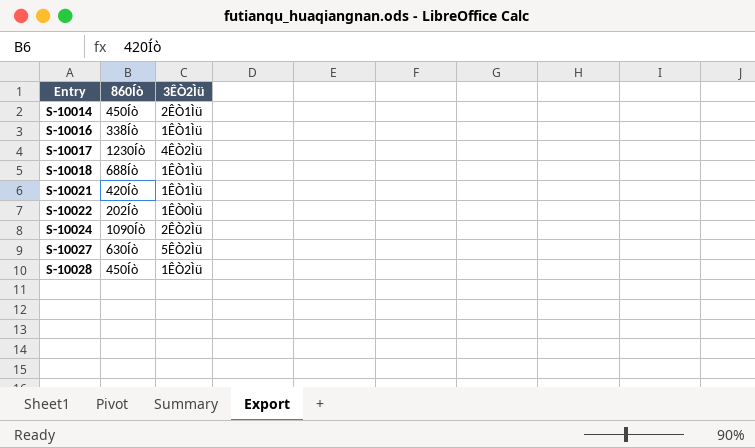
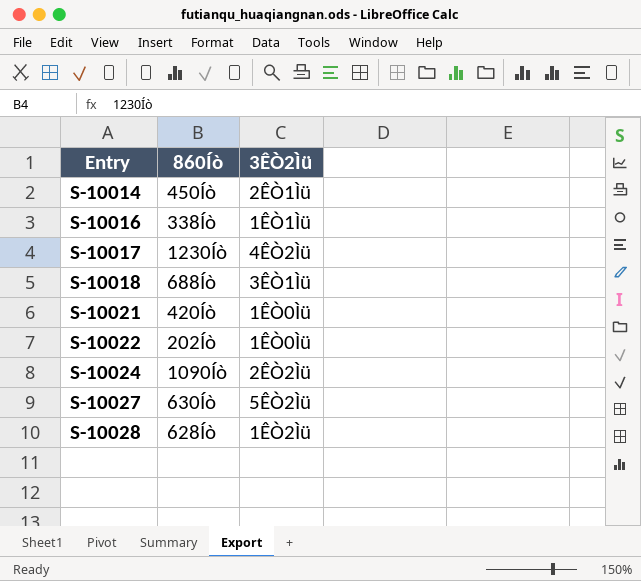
S-10018 | 3ÊÒ2Ìü: 1ÊÒ1Ìü -> 3ÊÒ1Ìü
S-10021 | 3ÊÒ2Ìü: 1ÊÒ1Ìü -> 1ÊÒ0Ìü
S-10028 | 860Íò: 450Íò -> 628Íò

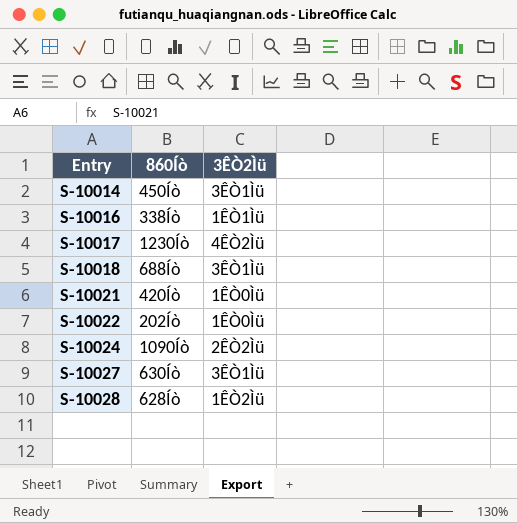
S-10014 | 3ÊÒ2Ìü: 2ÊÒ1Ìü -> 3ÊÒ1Ìü
S-10027 | 3ÊÒ2Ìü: 5ÊÒ2Ìü -> 3ÊÒ1Ìü

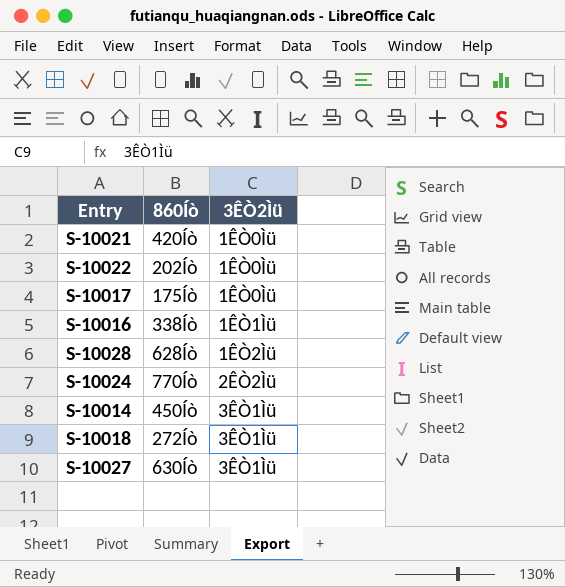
row order: Entry ascending -> 3ÊÒ2Ìü ascending
S-10017 | 860Íò: 1230Íò -> 175Íò
S-10017 | 3ÊÒ2Ìü: 4ÊÒ2Ìü -> 1ÊÒ0Ìü
S-10024 | 860Íò: 1090Íò -> 770Íò
S-10018 | 860Íò: 688Íò -> 272Íò

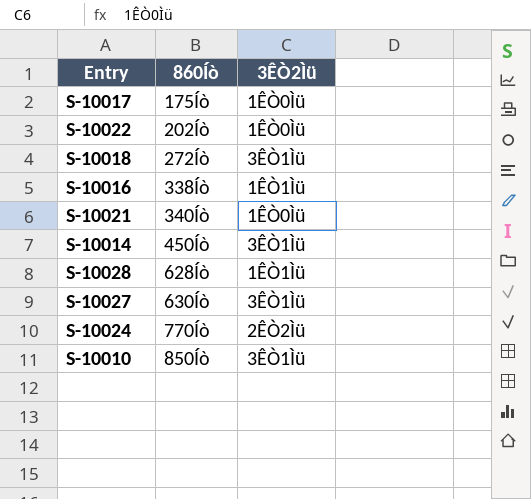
row order: 3ÊÒ2Ìü ascending -> 860Íò ascending
S-10021 | 860Íò: 420Íò -> 340Íò
S-10028 | 3ÊÒ2Ìü: 1ÊÒ2Ìü -> 1ÊÒ1Ìü
row S-10010: none -> 850Íò | 3ÊÒ1Ìü

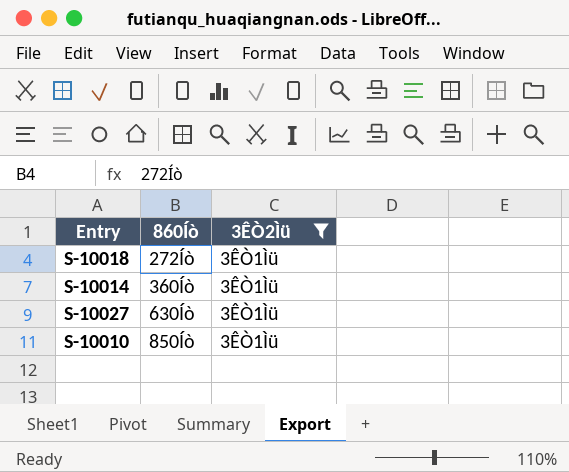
filter: none -> 3ÊÒ2Ìü = 3ÊÒ1Ìü
S-10014 | 860Íò: 450Íò -> 360Íò

